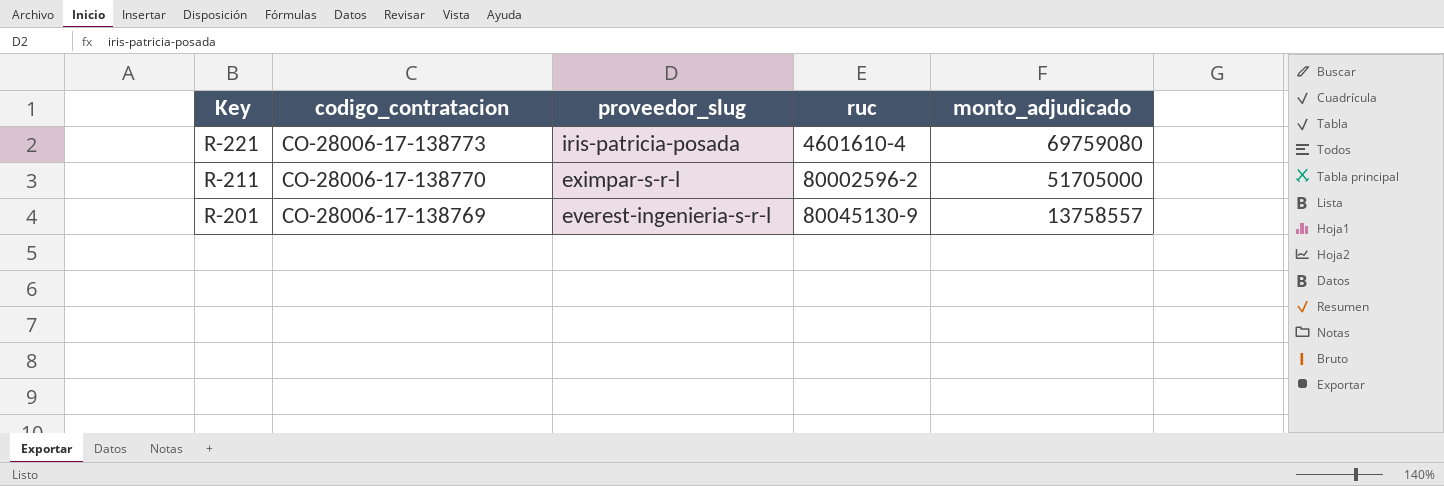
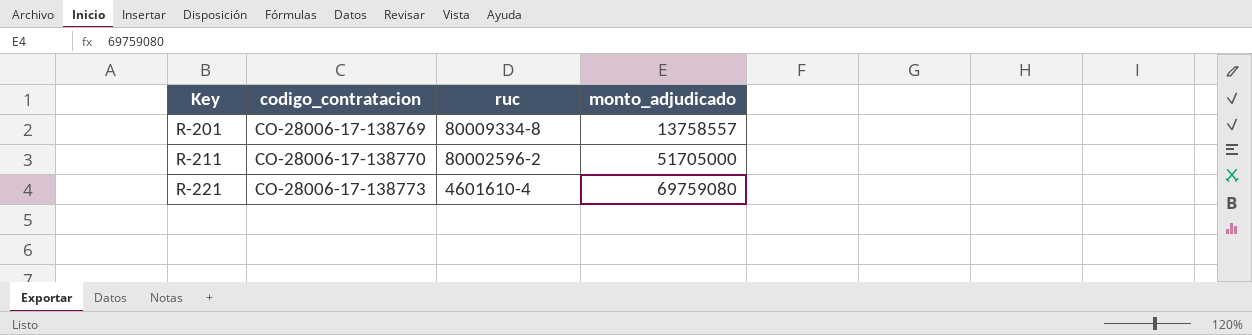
row order: Key descending -> Key ascending
column proveedor_slug | position: 3 -> none
R-201 | ruc: 80045130-9 -> 80009334-8

